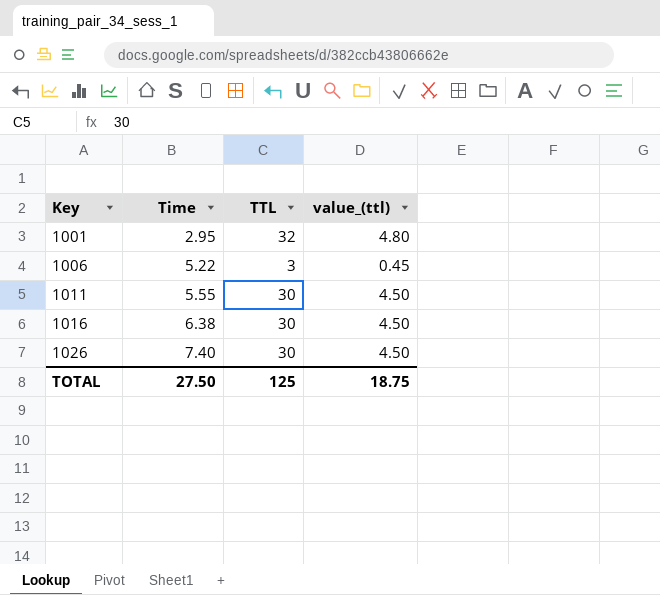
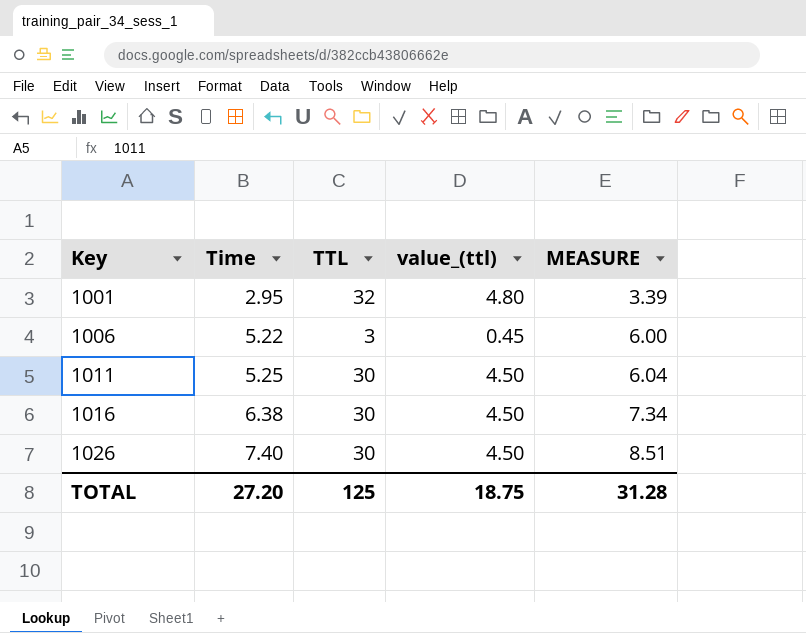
column MEASURE | formula: none -> [Time] * 1.15
1011 | Time: 5.55 -> 5.25
TOTAL | Time: 27.50 -> 27.20

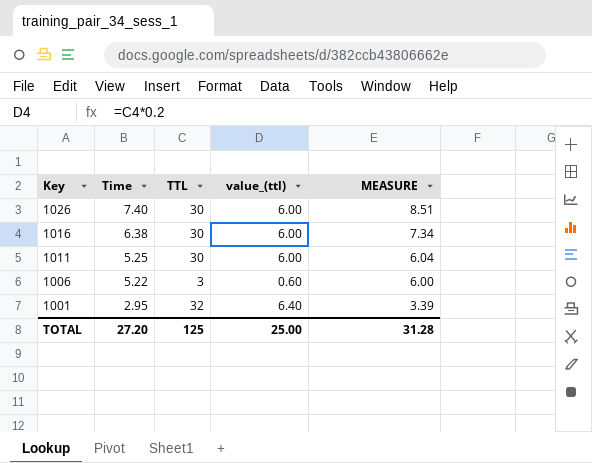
row order: Key ascending -> Key descending
column value_(ttl) | formula: [TTL] * 0.15 -> [TTL] * 0.2
TOTAL | value_(ttl): 18.75 -> 25.00

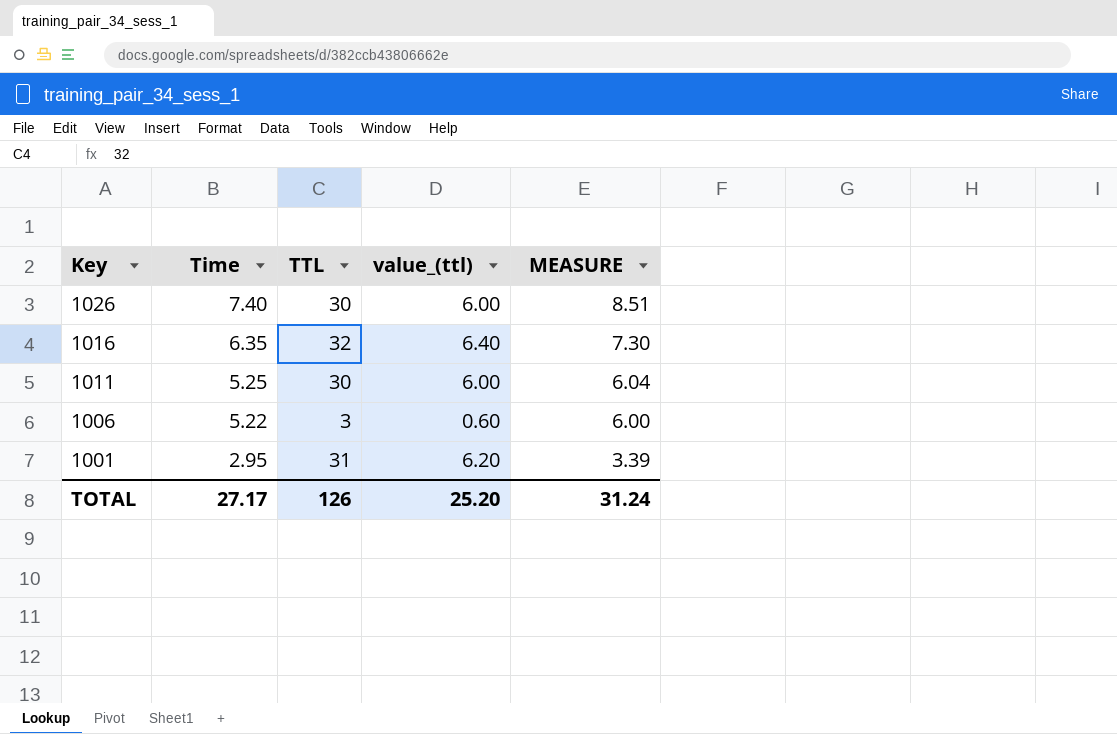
1016 | Time: 6.38 -> 6.35
1016 | TTL: 30 -> 32
1016 | value_(ttl): 6.00 -> 6.40
1016 | MEASURE: 7.34 -> 7.30
1001 | TTL: 32 -> 31
1001 | value_(ttl): 6.40 -> 6.20
TOTAL | Time: 27.20 -> 27.17
TOTAL | TTL: 125 -> 126
TOTAL | value_(ttl): 25.00 -> 25.20
TOTAL | MEASURE: 31.28 -> 31.24

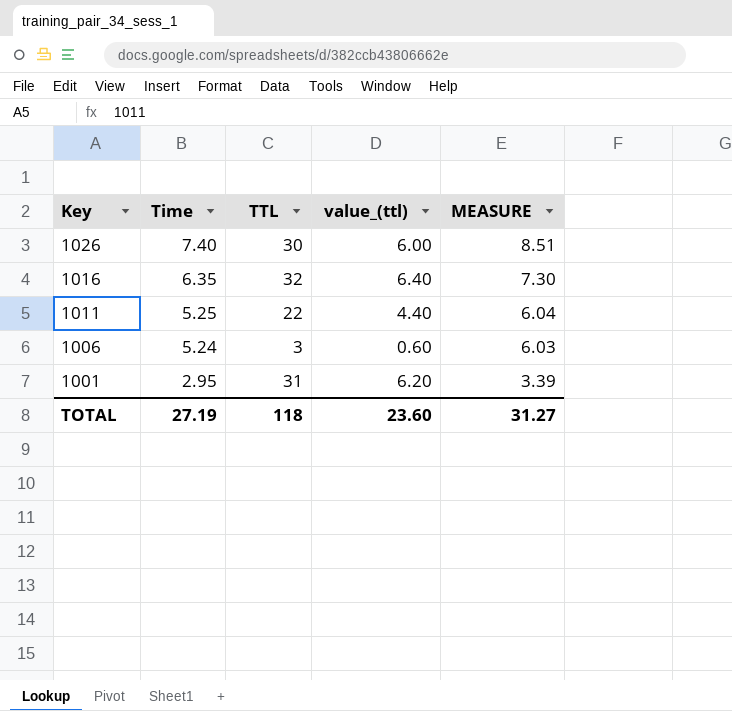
1011 | TTL: 30 -> 22
1011 | value_(ttl): 6.00 -> 4.40
1006 | Time: 5.22 -> 5.24
1006 | MEASURE: 6.00 -> 6.03
TOTAL | Time: 27.17 -> 27.19
TOTAL | TTL: 126 -> 118
TOTAL | value_(ttl): 25.20 -> 23.60
TOTAL | MEASURE: 31.24 -> 31.27

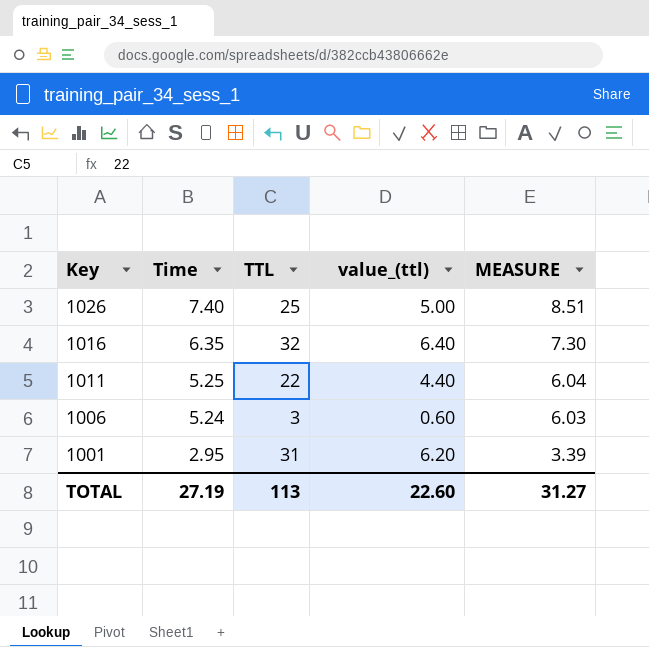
1026 | TTL: 30 -> 25
1026 | value_(ttl): 6.00 -> 5.00
TOTAL | TTL: 118 -> 113
TOTAL | value_(ttl): 23.60 -> 22.60

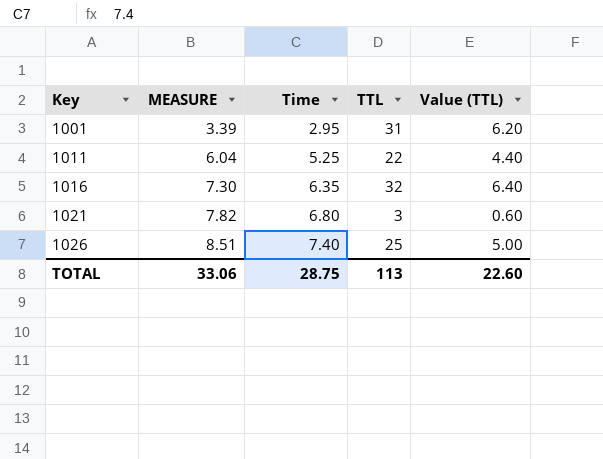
row order: Key descending -> Key ascending
column MEASURE | position: 5 -> 2
column name: value_(ttl) -> Value (TTL)
row 1006: 5.24 | 3 | 0.60 | 6.03 -> none
row 1021: none -> 7.82 | 6.80 | 3 | 0.60
TOTAL | MEASURE: 31.27 -> 33.06
TOTAL | Time: 27.19 -> 28.75

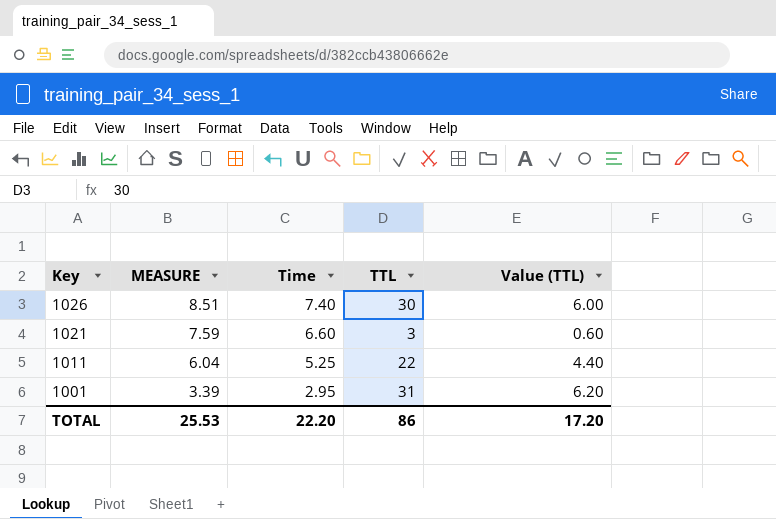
row order: Key ascending -> Key descending
row 1016: 7.30 | 6.35 | 32 | 6.40 -> none
1026 | TTL: 25 -> 30
1026 | Value (TTL): 5.00 -> 6.00
1021 | MEASURE: 7.82 -> 7.59
1021 | Time: 6.80 -> 6.60
TOTAL | MEASURE: 33.06 -> 25.53
TOTAL | Time: 28.75 -> 22.20
TOTAL | TTL: 113 -> 86
TOTAL | Value (TTL): 22.60 -> 17.20

